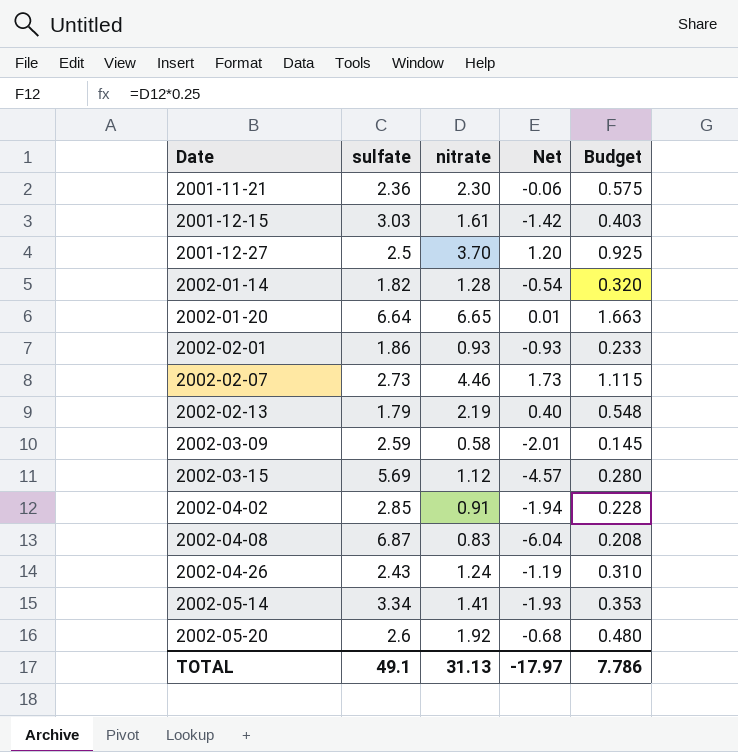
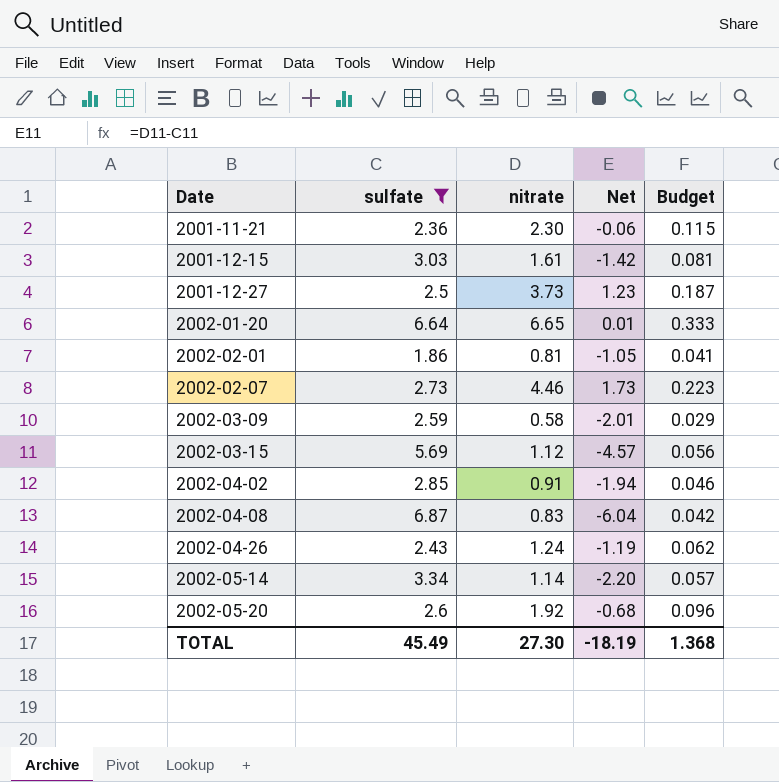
filter: none -> sulfate >= 1.86
column Budget | formula: [nitrate] * 0.25 -> [nitrate] * 0.05
2001-12-27 | nitrate: 3.70 -> 3.73
2001-12-27 | Net: 1.20 -> 1.23
2002-02-01 | nitrate: 0.93 -> 0.81
2002-02-01 | Net: -0.93 -> -1.05
2002-05-14 | nitrate: 1.41 -> 1.14
2002-05-14 | Net: -1.93 -> -2.20
TOTAL | sulfate: 49.1 -> 45.49
TOTAL | nitrate: 31.13 -> 27.30
TOTAL | Net: -17.97 -> -18.19
TOTAL | Budget: 7.786 -> 1.368

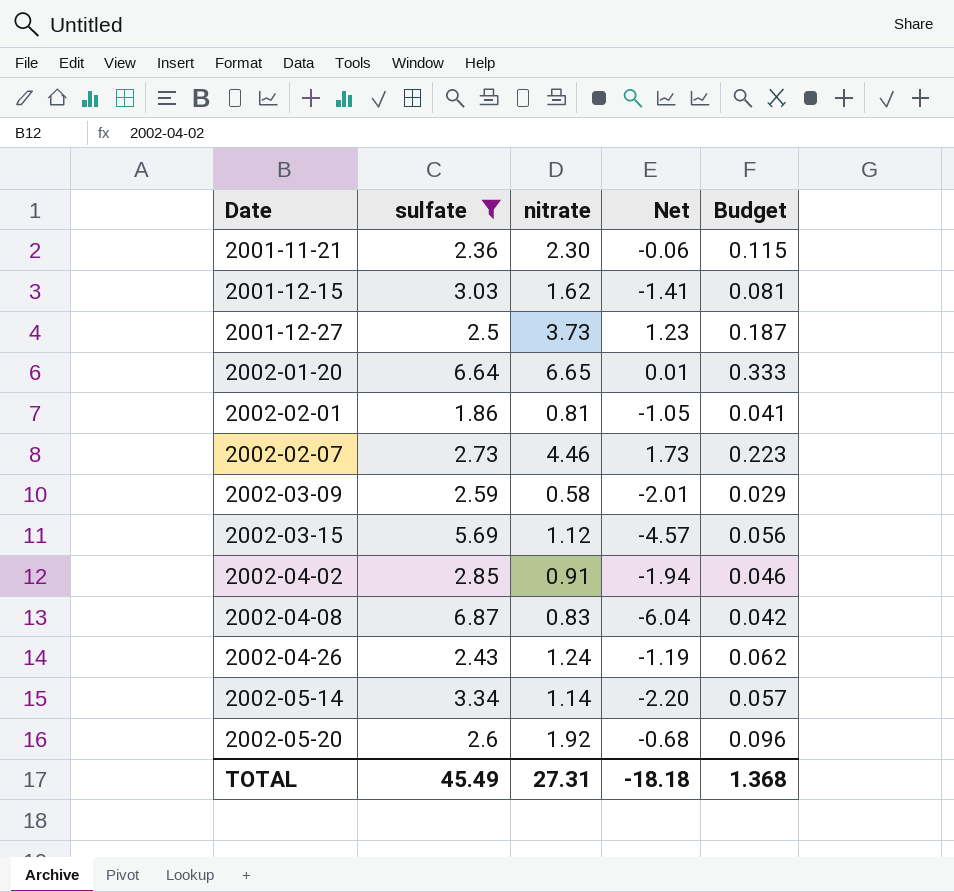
2001-12-15 | nitrate: 1.61 -> 1.62
2001-12-15 | Net: -1.42 -> -1.41
TOTAL | nitrate: 27.30 -> 27.31
TOTAL | Net: -18.19 -> -18.18

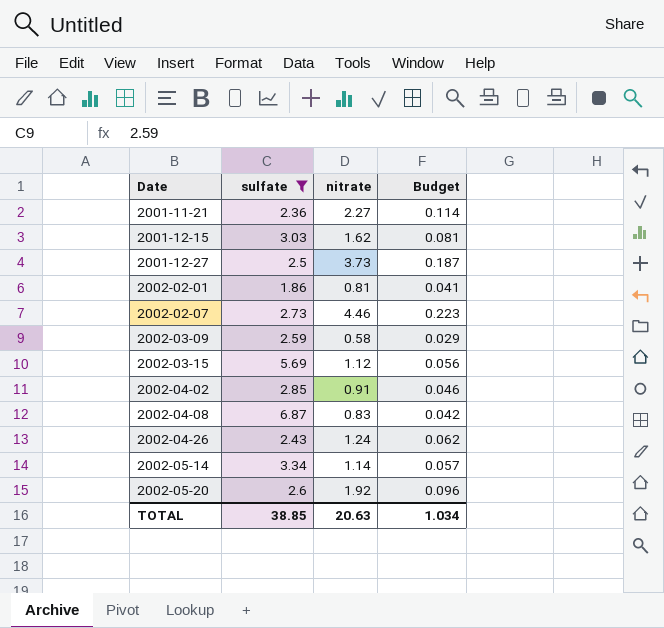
column Net | formula: [nitrate] - [sulfate] -> none
row 2002-01-20: 6.64 | 6.65 | 0.01 | 0.333 -> none
2001-11-21 | nitrate: 2.30 -> 2.27
2001-11-21 | Budget: 0.115 -> 0.114
TOTAL | sulfate: 45.49 -> 38.85
TOTAL | nitrate: 27.31 -> 20.63
TOTAL | Budget: 1.368 -> 1.034

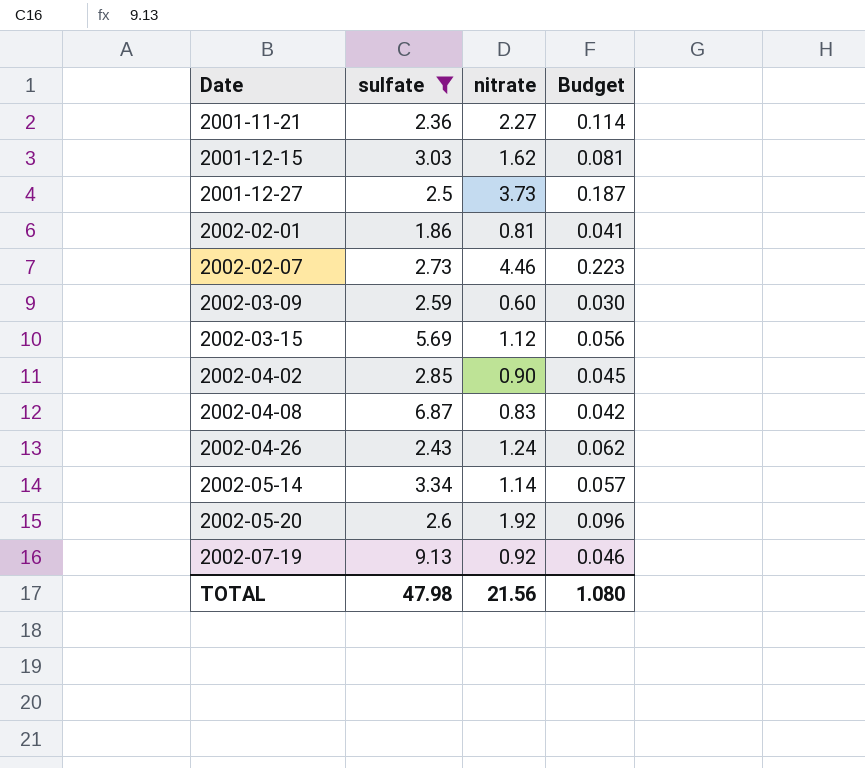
2002-03-09 | nitrate: 0.58 -> 0.60
2002-03-09 | Budget: 0.029 -> 0.030
2002-04-02 | nitrate: 0.91 -> 0.90
2002-04-02 | Budget: 0.046 -> 0.045
row 2002-07-19: none -> 9.13 | 0.92 | 0.046
TOTAL | sulfate: 38.85 -> 47.98
TOTAL | nitrate: 20.63 -> 21.56
TOTAL | Budget: 1.034 -> 1.080

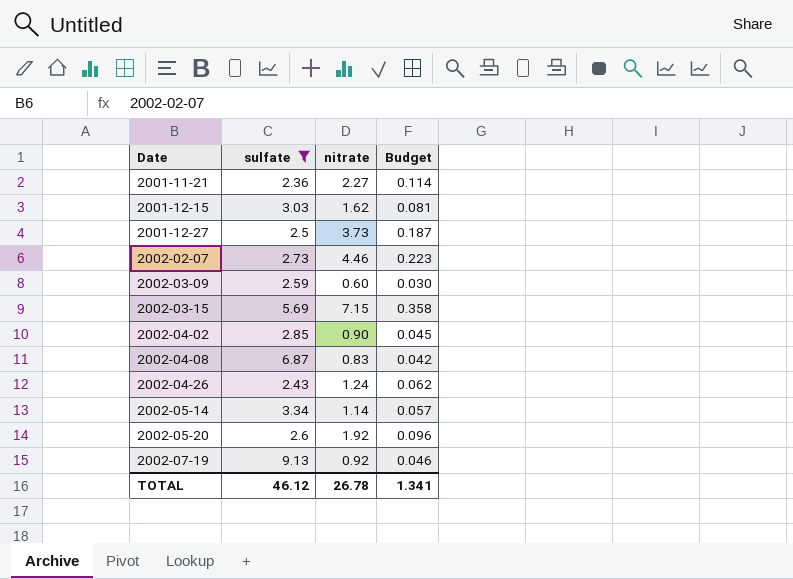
row 2002-02-01: 1.86 | 0.81 | 0.041 -> none
2002-03-15 | nitrate: 1.12 -> 7.15
2002-03-15 | Budget: 0.056 -> 0.358
TOTAL | sulfate: 47.98 -> 46.12
TOTAL | nitrate: 21.56 -> 26.78
TOTAL | Budget: 1.080 -> 1.341

